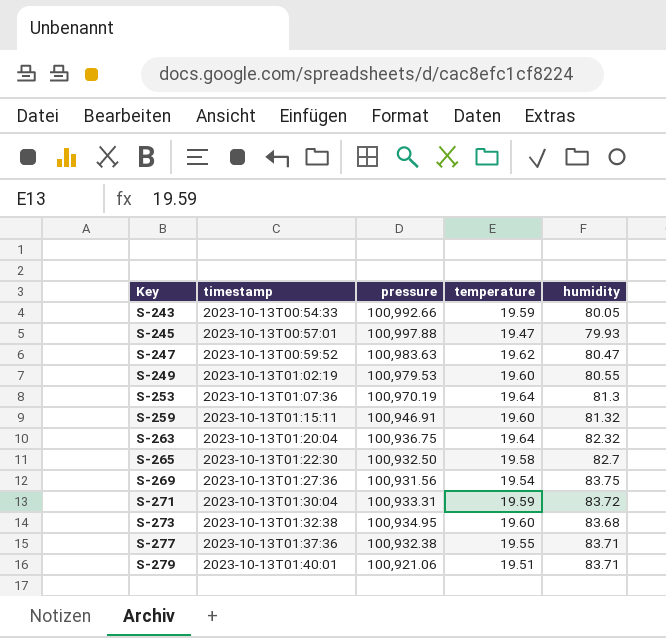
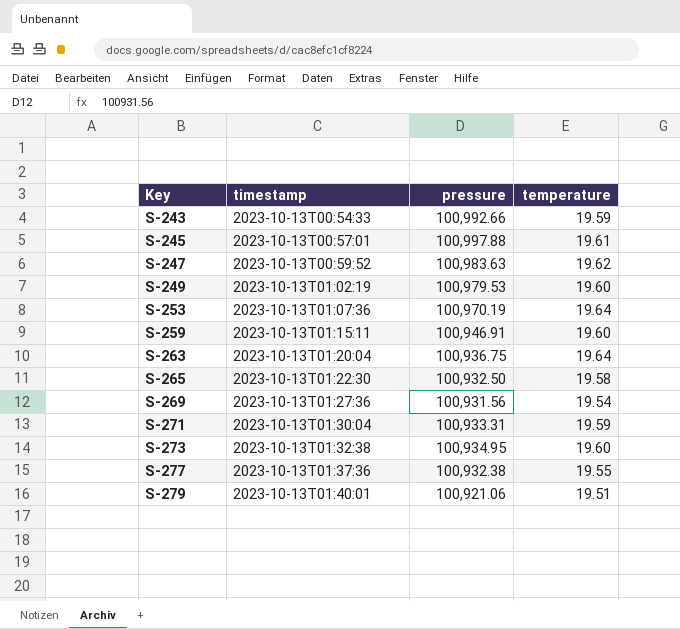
column humidity | position: 5 -> none
S-245 | temperature: 19.47 -> 19.61

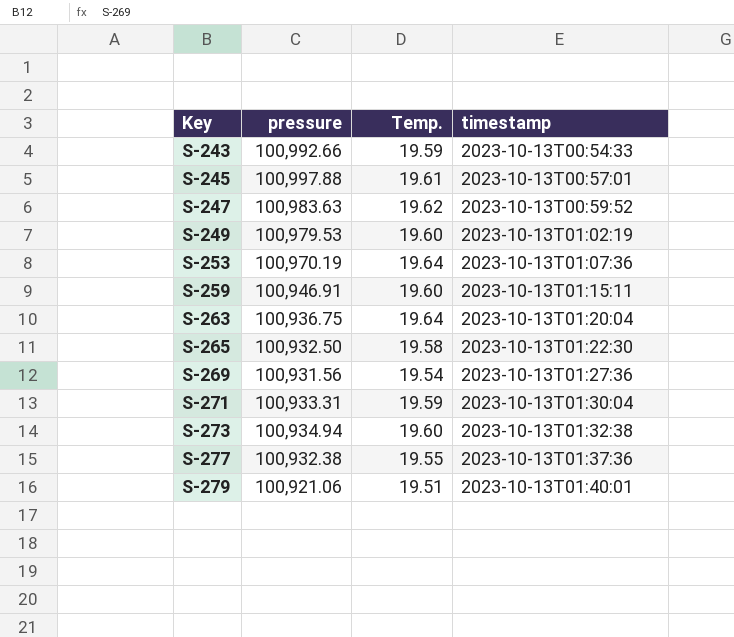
column name: temperature -> Temp.
column timestamp | position: 2 -> 4
S-273 | pressure: 100,934.95 -> 100,934.94

